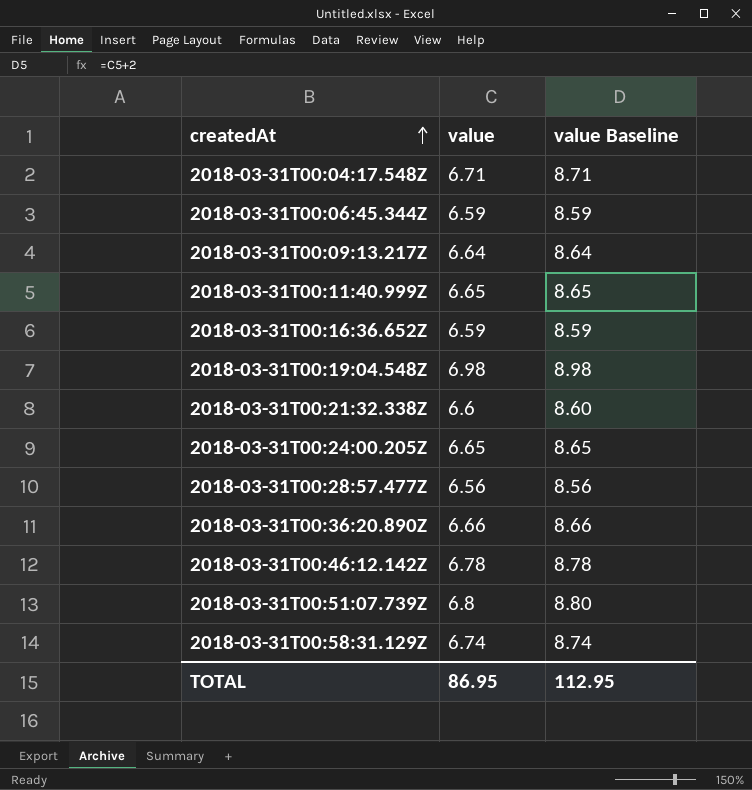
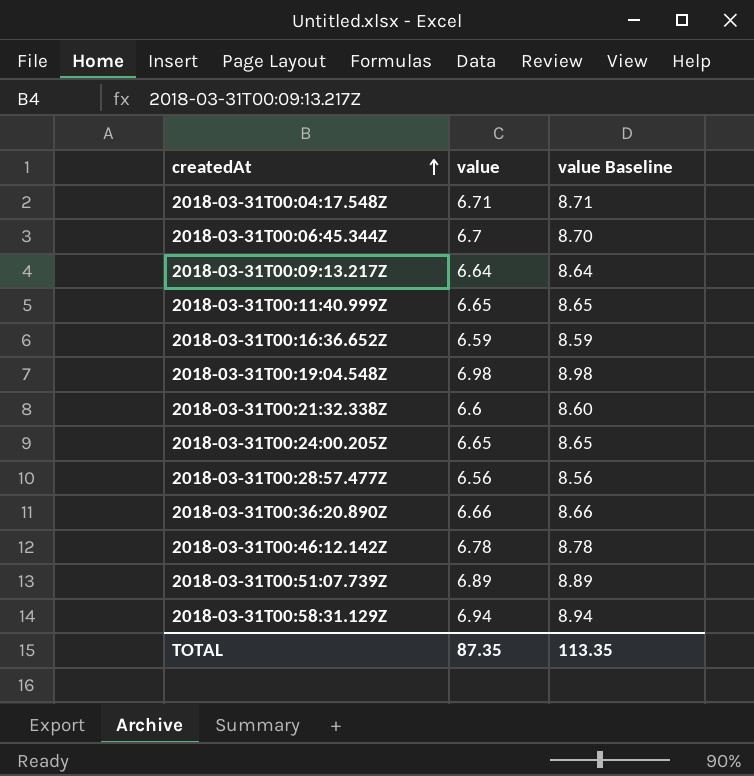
2018-03-31T00:06:45.344Z | value: 6.59 -> 6.7
2018-03-31T00:06:45.344Z | value Baseline: 8.59 -> 8.70
2018-03-31T00:51:07.739Z | value: 6.8 -> 6.89
2018-03-31T00:51:07.739Z | value Baseline: 8.80 -> 8.89
2018-03-31T00:58:31.129Z | value: 6.74 -> 6.94
2018-03-31T00:58:31.129Z | value Baseline: 8.74 -> 8.94
TOTAL | value: 86.95 -> 87.35
TOTAL | value Baseline: 112.95 -> 113.35

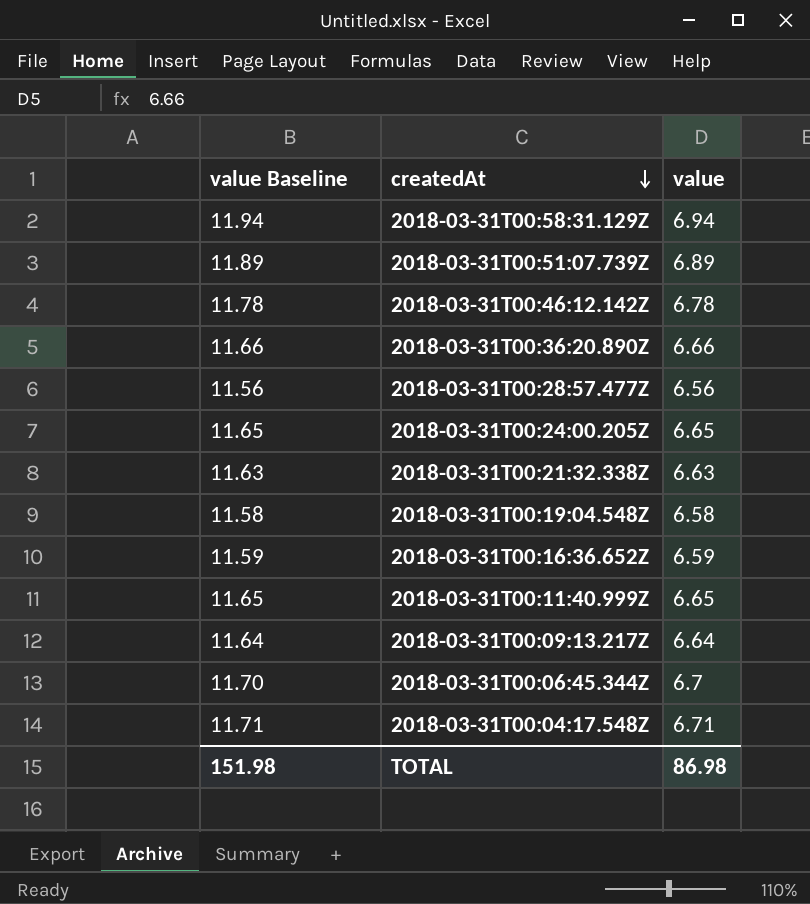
row order: createdAt ascending -> createdAt descending
column value Baseline | formula: [value] + 2 -> [value] + 5
column value Baseline | position: 3 -> 1
2018-03-31T00:21:32.338Z | value: 6.6 -> 6.63
2018-03-31T00:19:04.548Z | value: 6.98 -> 6.58
TOTAL | value Baseline: 113.35 -> 151.98
TOTAL | value: 87.35 -> 86.98

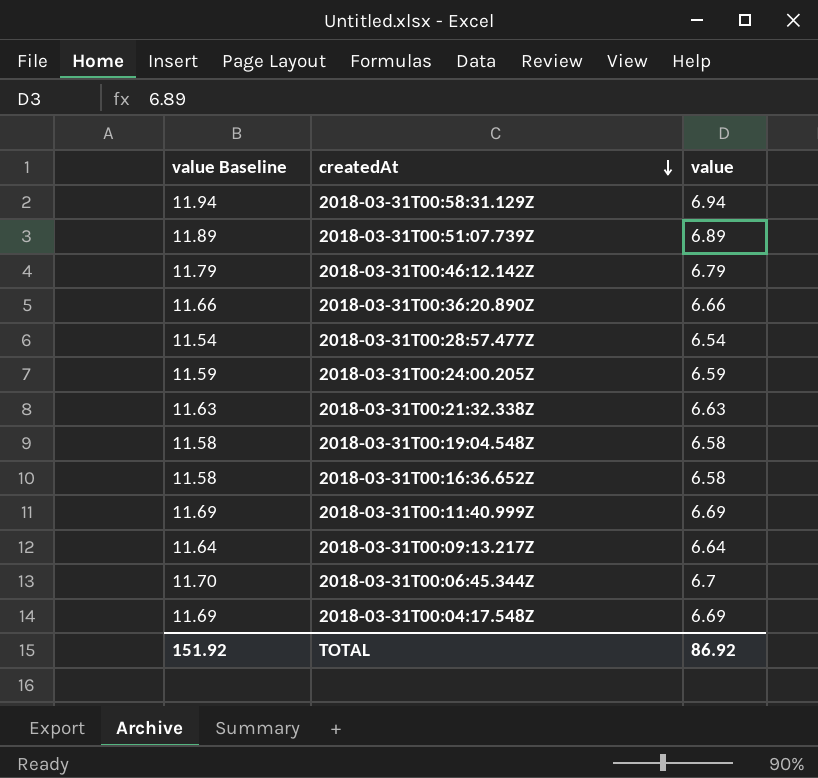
2018-03-31T00:46:12.142Z | value Baseline: 11.78 -> 11.79
2018-03-31T00:46:12.142Z | value: 6.78 -> 6.79
2018-03-31T00:28:57.477Z | value Baseline: 11.56 -> 11.54
2018-03-31T00:28:57.477Z | value: 6.56 -> 6.54
2018-03-31T00:24:00.205Z | value Baseline: 11.65 -> 11.59
2018-03-31T00:24:00.205Z | value: 6.65 -> 6.59
2018-03-31T00:16:36.652Z | value Baseline: 11.59 -> 11.58
2018-03-31T00:16:36.652Z | value: 6.59 -> 6.58
2018-03-31T00:11:40.999Z | value Baseline: 11.65 -> 11.69
2018-03-31T00:11:40.999Z | value: 6.65 -> 6.69
2018-03-31T00:04:17.548Z | value Baseline: 11.71 -> 11.69
2018-03-31T00:04:17.548Z | value: 6.71 -> 6.69
TOTAL | value Baseline: 151.98 -> 151.92
TOTAL | value: 86.98 -> 86.92

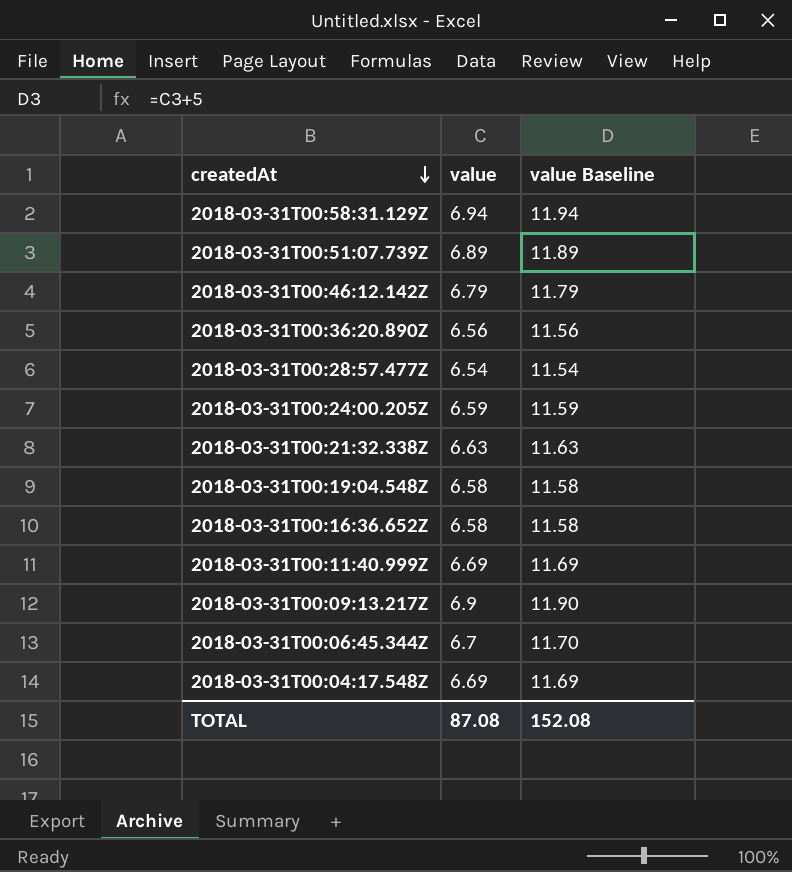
column value Baseline | position: 1 -> 3
2018-03-31T00:36:20.890Z | value: 6.66 -> 6.56
2018-03-31T00:36:20.890Z | value Baseline: 11.66 -> 11.56
2018-03-31T00:09:13.217Z | value: 6.64 -> 6.9
2018-03-31T00:09:13.217Z | value Baseline: 11.64 -> 11.90
TOTAL | value: 86.92 -> 87.08
TOTAL | value Baseline: 151.92 -> 152.08

